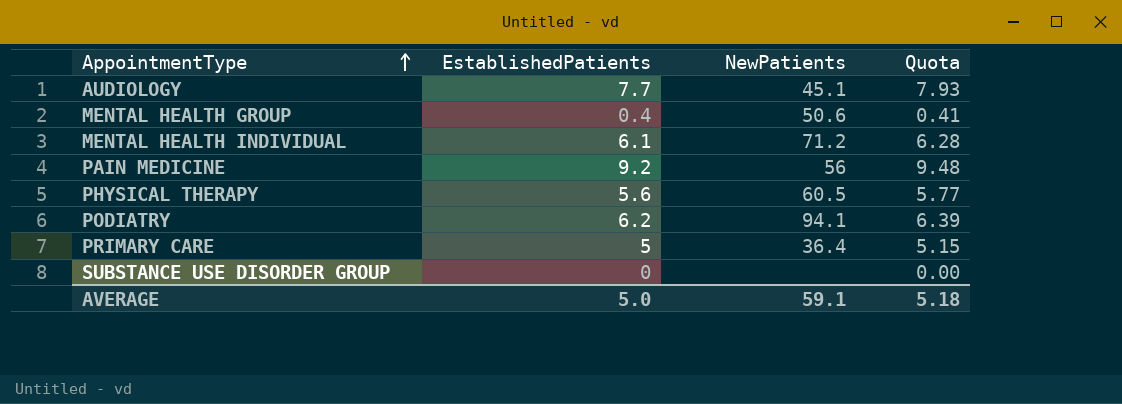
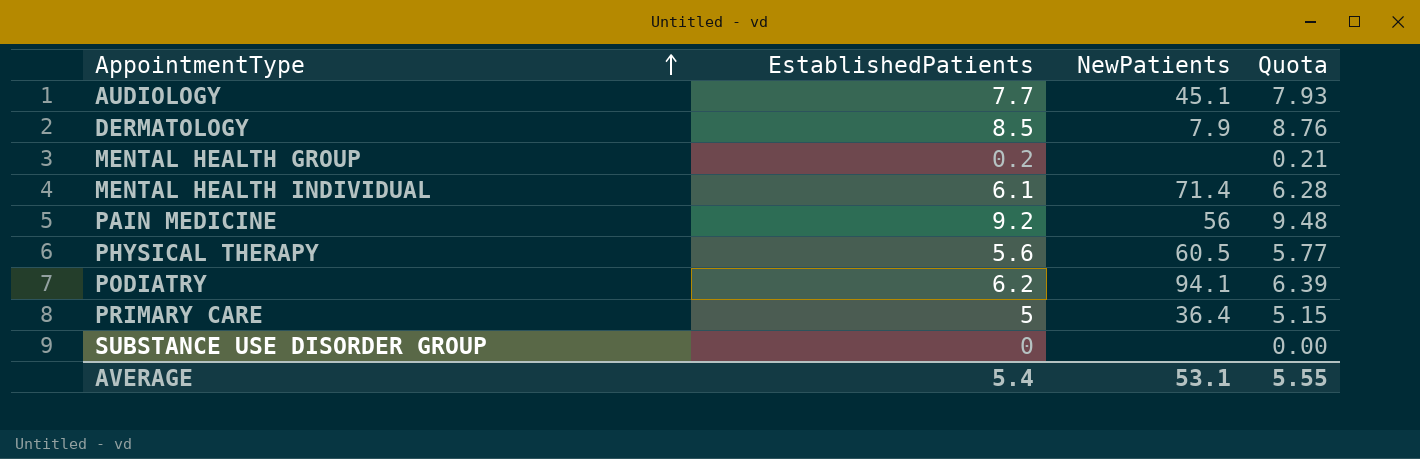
row DERMATOLOGY: none -> 8.5 | 7.9 | 8.76
MENTAL HEALTH GROUP | EstablishedPatients: 0.4 -> 0.2
MENTAL HEALTH GROUP | NewPatients: 50.6 -> none
MENTAL HEALTH GROUP | Quota: 0.41 -> 0.21
MENTAL HEALTH INDIVIDUAL | NewPatients: 71.2 -> 71.4
AVERAGE | EstablishedPatients: 5.0 -> 5.4
AVERAGE | NewPatients: 59.1 -> 53.1
AVERAGE | Quota: 5.18 -> 5.55

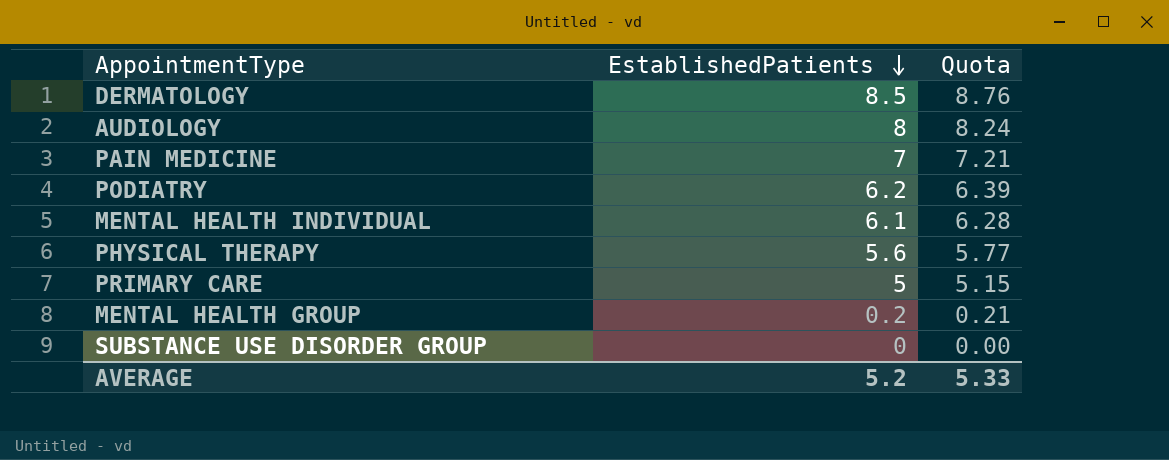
row order: AppointmentType ascending -> EstablishedPatients descending
column NewPatients | position: 3 -> none
AUDIOLOGY | EstablishedPatients: 7.7 -> 8
AUDIOLOGY | Quota: 7.93 -> 8.24
PAIN MEDICINE | EstablishedPatients: 9.2 -> 7
PAIN MEDICINE | Quota: 9.48 -> 7.21
AVERAGE | EstablishedPatients: 5.4 -> 5.2
AVERAGE | Quota: 5.55 -> 5.33

